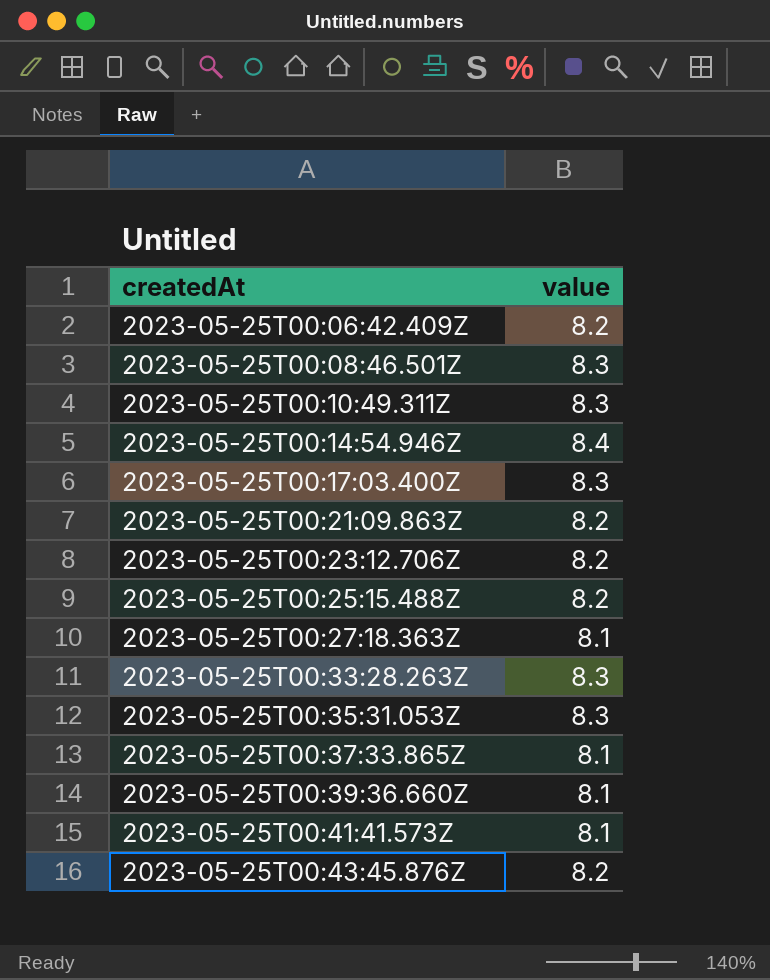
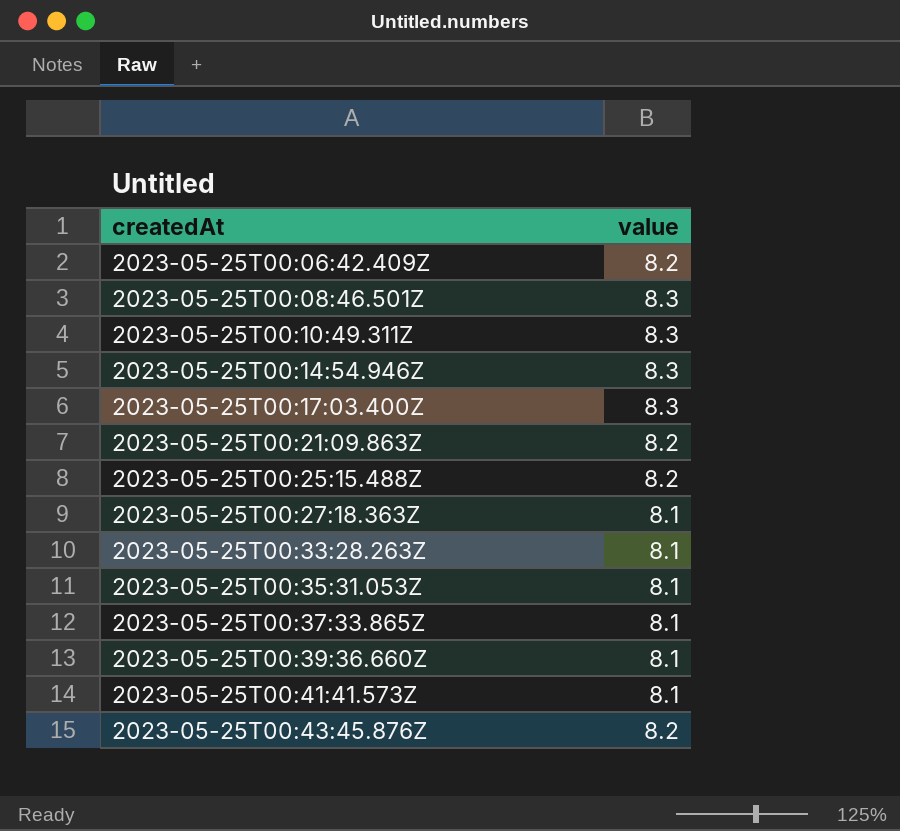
row 2023-05-25T00:23:12.706Z: 8.2 -> none
2023-05-25T00:14:54.946Z | value: 8.4 -> 8.3
2023-05-25T00:33:28.263Z | value: 8.3 -> 8.1
2023-05-25T00:35:31.053Z | value: 8.3 -> 8.1

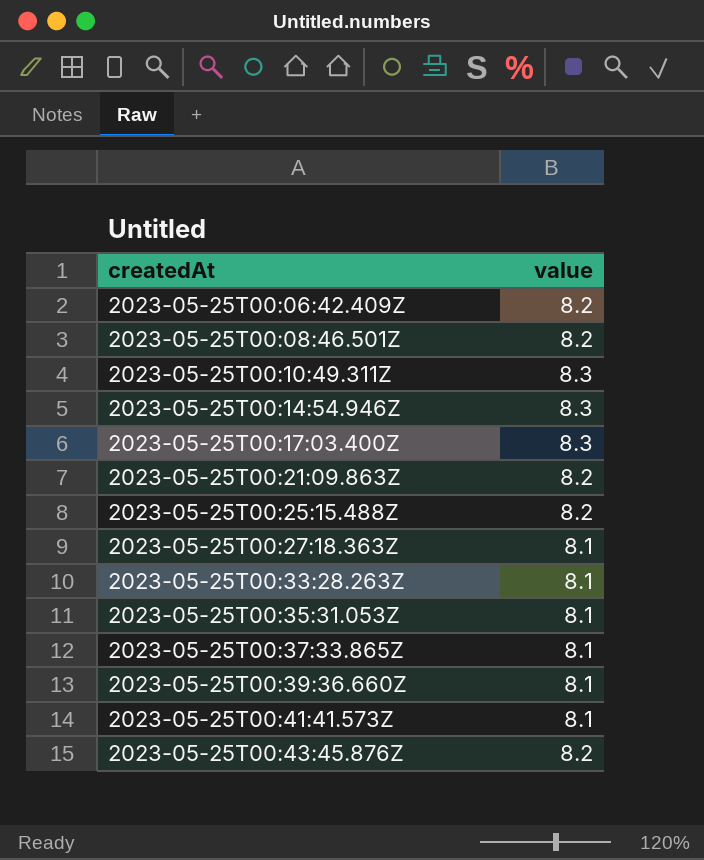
2023-05-25T00:08:46.501Z | value: 8.3 -> 8.2

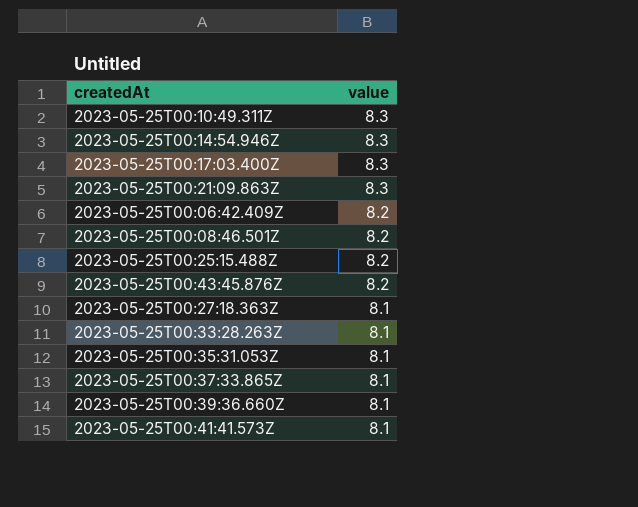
row order: createdAt ascending -> value descending
2023-05-25T00:21:09.863Z | value: 8.2 -> 8.3

